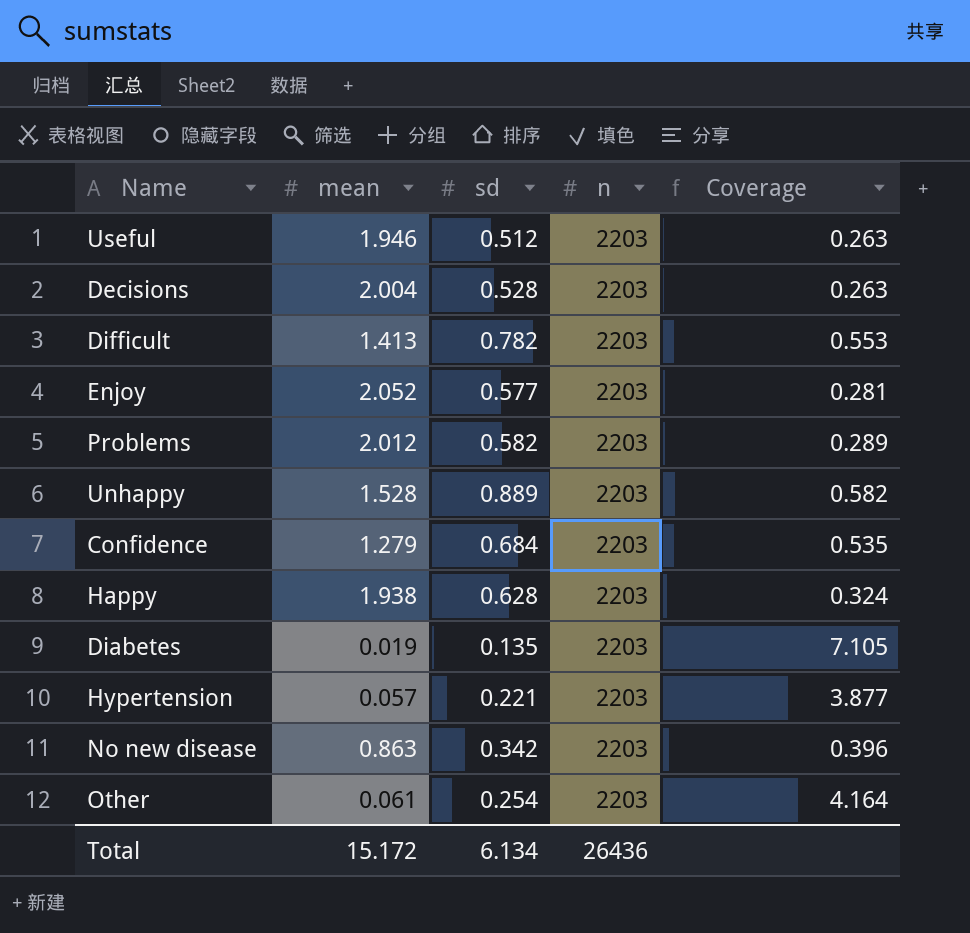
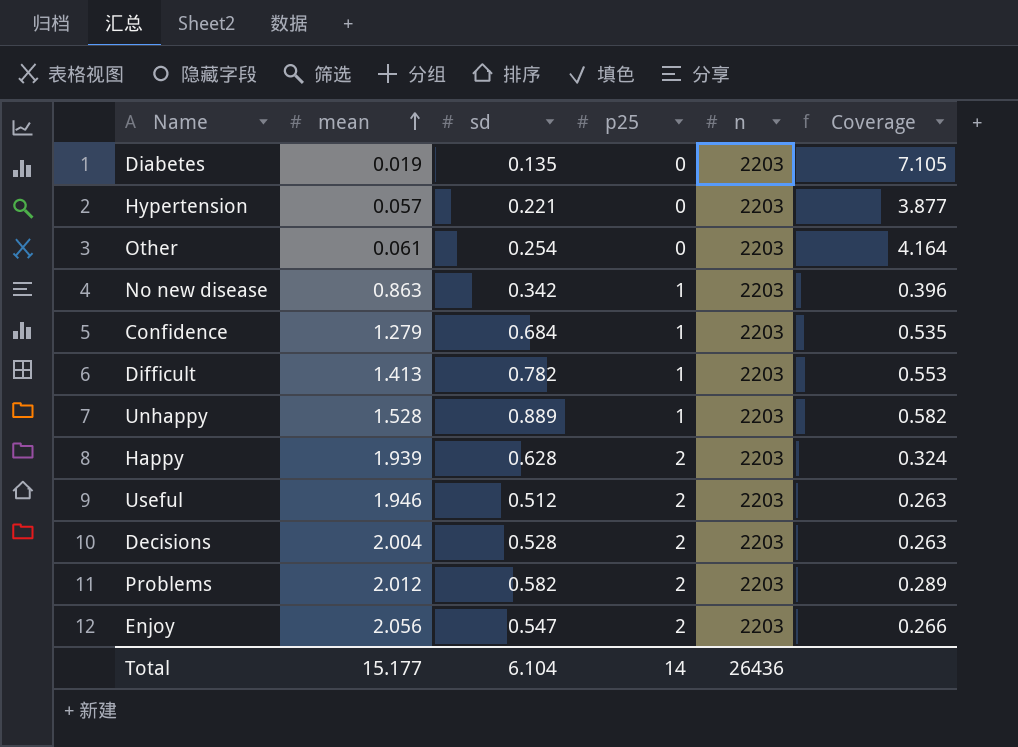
row order: none -> mean ascending
column p25 | position: none -> 4
Happy | mean: 1.938 -> 1.939
Enjoy | mean: 2.052 -> 2.056
Enjoy | sd: 0.577 -> 0.547
Enjoy | Coverage: 0.281 -> 0.266
Total | mean: 15.172 -> 15.177
Total | sd: 6.134 -> 6.104

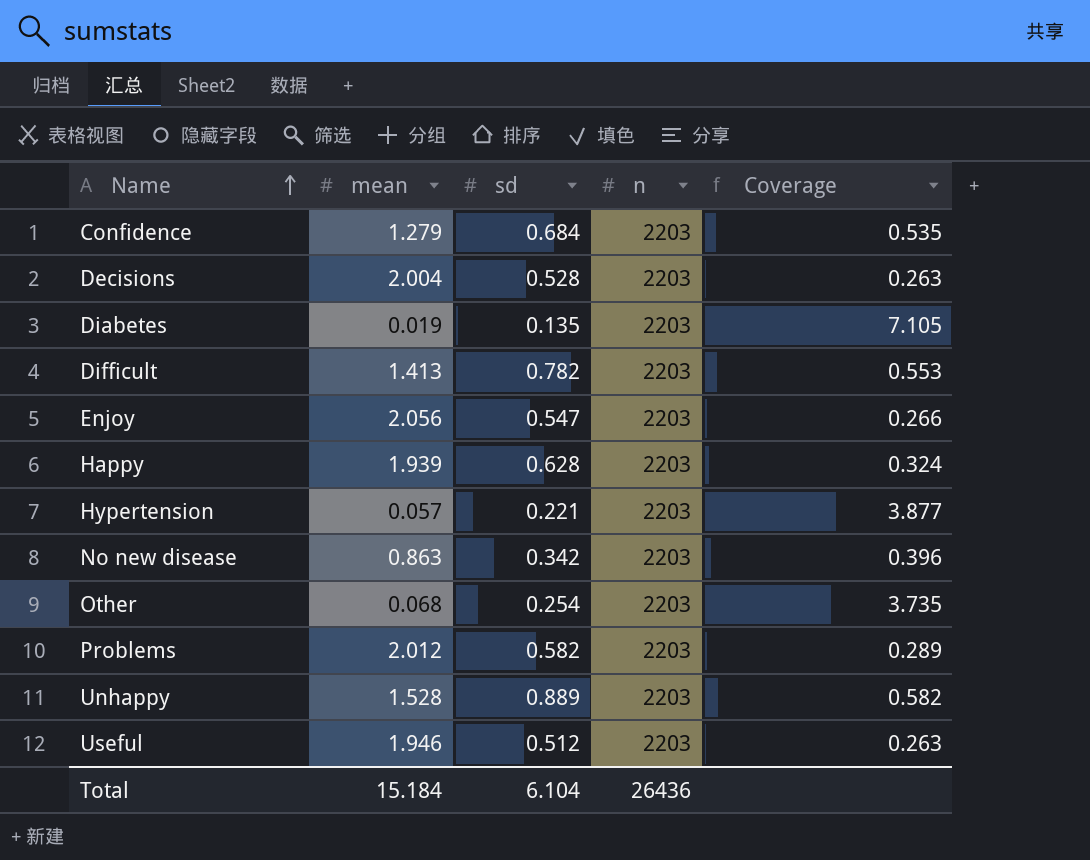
row order: mean ascending -> Name ascending
column p25 | position: 4 -> none
Other | mean: 0.061 -> 0.068
Other | Coverage: 4.164 -> 3.735
Total | mean: 15.177 -> 15.184

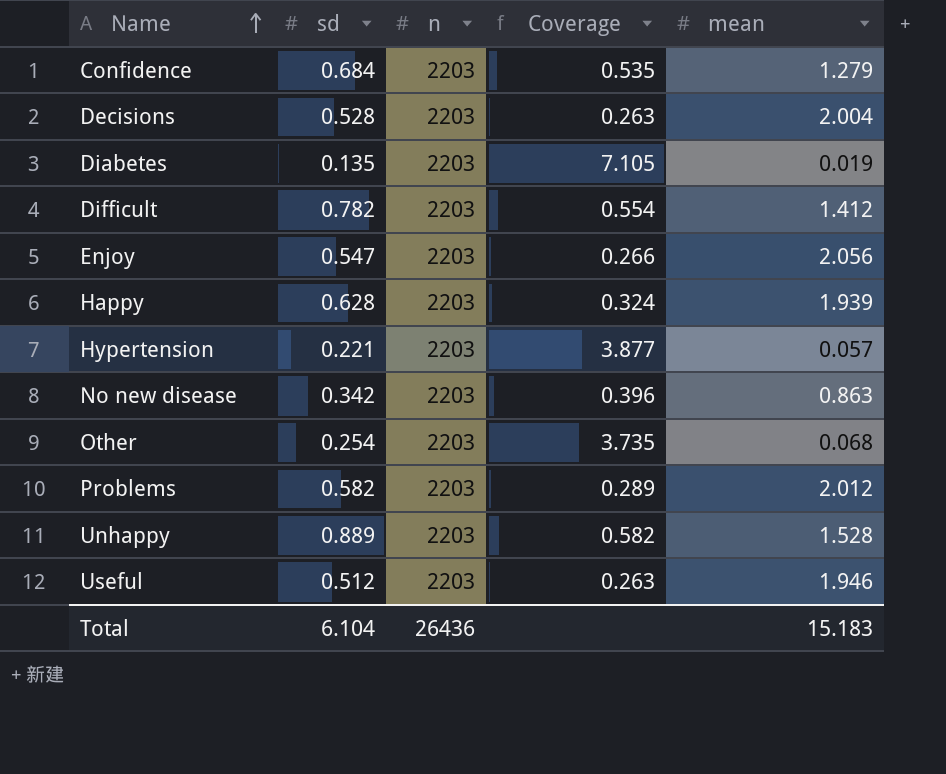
column mean | position: 2 -> 5
Difficult | Coverage: 0.553 -> 0.554
Difficult | mean: 1.413 -> 1.412
Total | mean: 15.184 -> 15.183

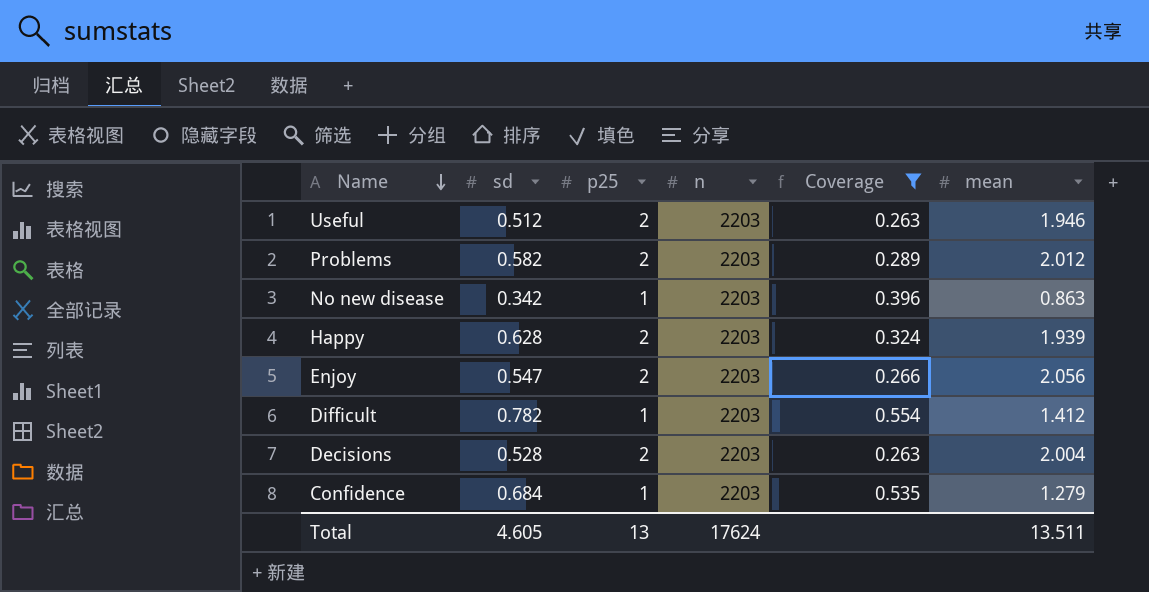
filter: none -> Coverage <= 0.554
row order: Name ascending -> Name descending
column p25 | position: none -> 3
Total | sd: 6.104 -> 4.605
Total | n: 26436 -> 17624
Total | mean: 15.183 -> 13.511

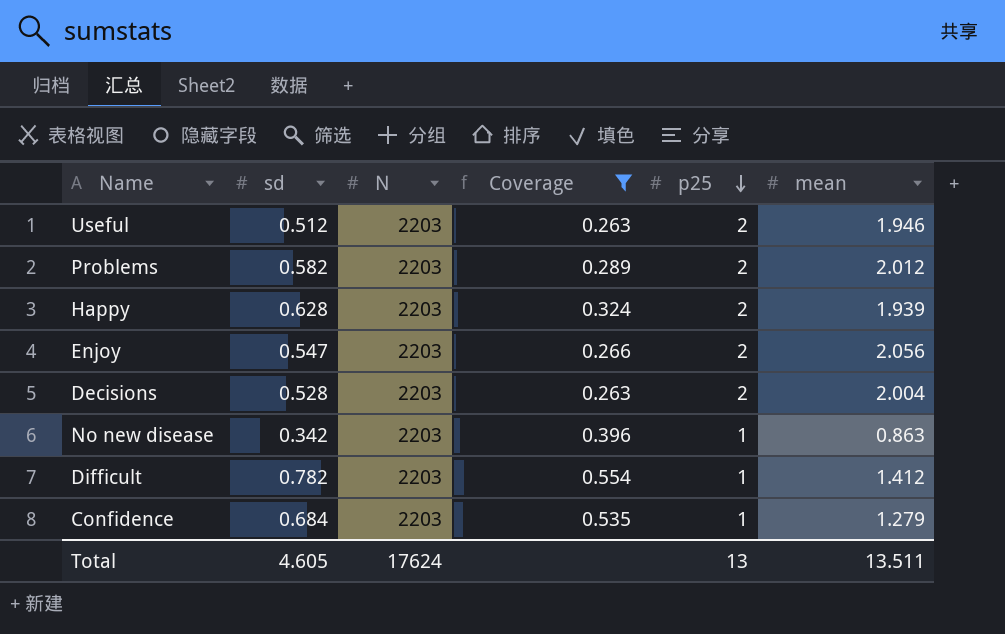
row order: Name descending -> p25 descending
column name: n -> N
column p25 | position: 3 -> 5

